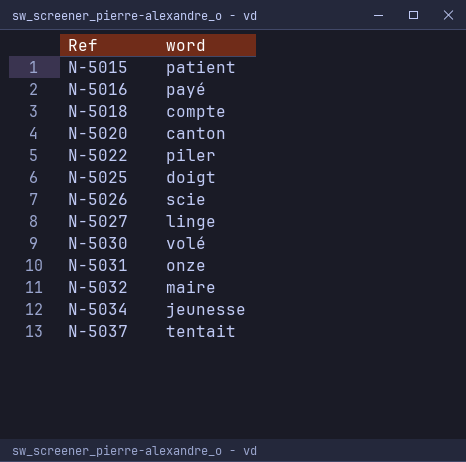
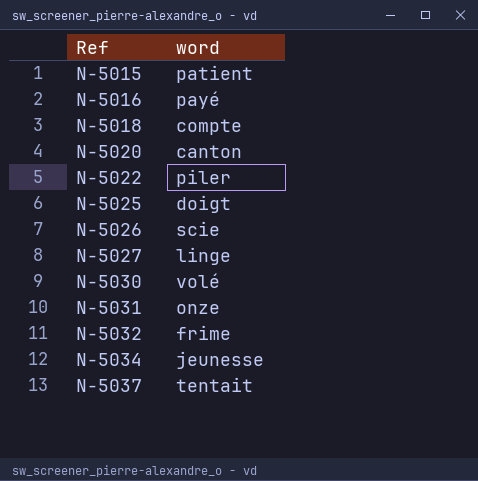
N-5032 | word: maire -> frime

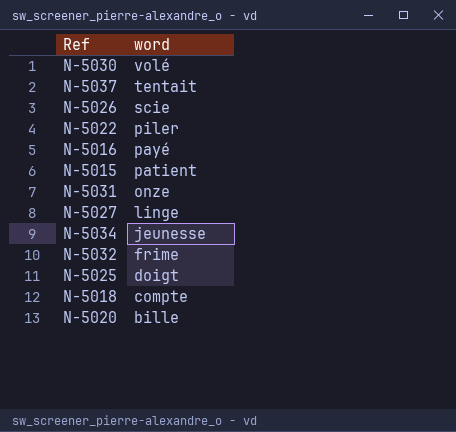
row order: Ref ascending -> word descending
N-5020 | word: canton -> bille

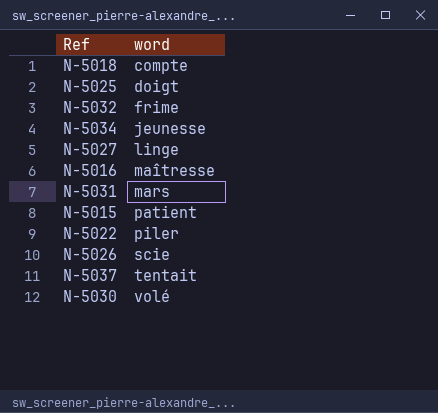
row order: word descending -> word ascending
row N-5020: bille -> none
N-5016 | word: payé -> maîtresse
N-5031 | word: onze -> mars

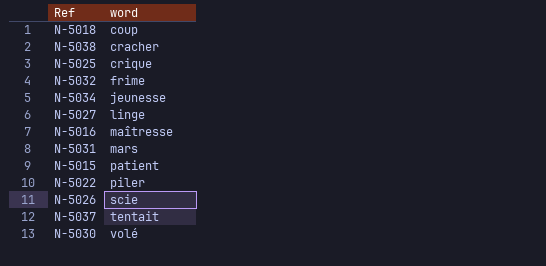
N-5018 | word: compte -> coup
row N-5038: none -> cracher
N-5025 | word: doigt -> crique

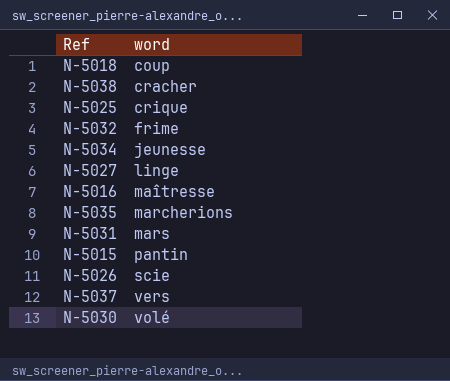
row N-5022: piler -> none
row N-5035: none -> marcherions
N-5015 | word: patient -> pantin
N-5037 | word: tentait -> vers

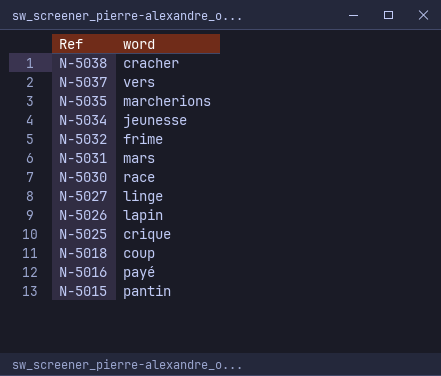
row order: word ascending -> Ref descending
N-5030 | word: volé -> race
N-5026 | word: scie -> lapin
N-5016 | word: maîtresse -> payé

